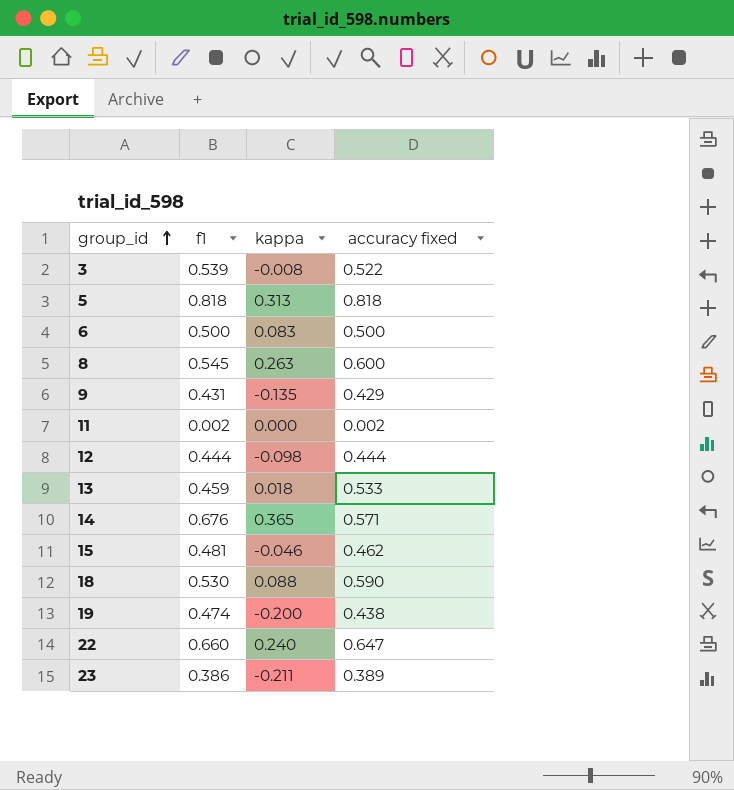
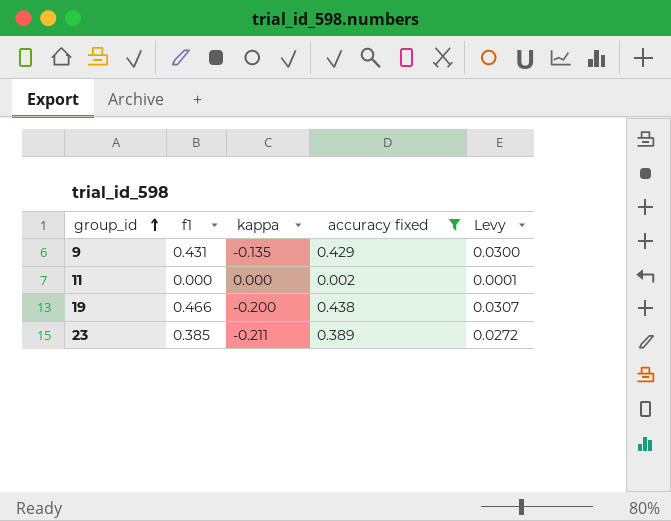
filter: none -> accuracy fixed <= 0.438
column Levy | formula: none -> [accuracy fixed] * 0.07
11 | f1: 0.002 -> 0.000
19 | f1: 0.474 -> 0.466
23 | f1: 0.386 -> 0.385

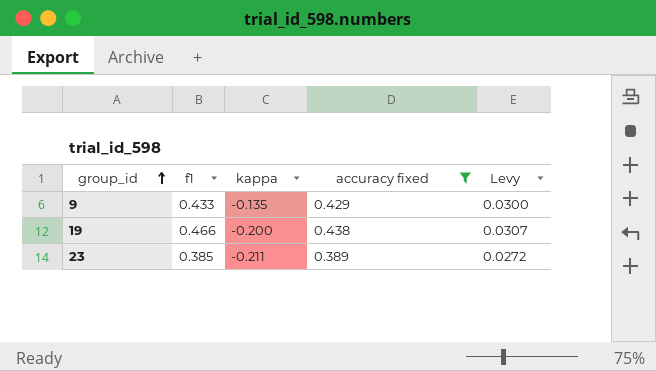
row 11: 0.000 | 0.000 | 0.002 | 0.0001 -> none
9 | f1: 0.431 -> 0.433

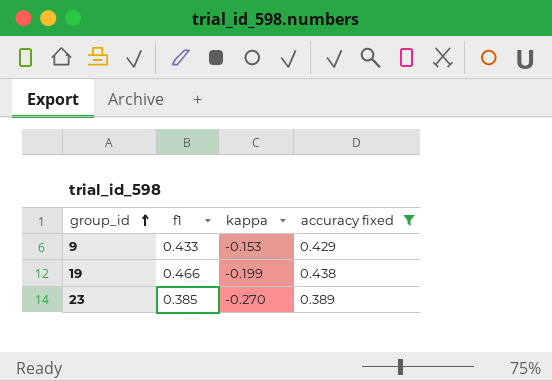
column Levy | formula: [accuracy fixed] * 0.07 -> none
9 | kappa: -0.135 -> -0.153
19 | kappa: -0.200 -> -0.199
23 | kappa: -0.211 -> -0.270

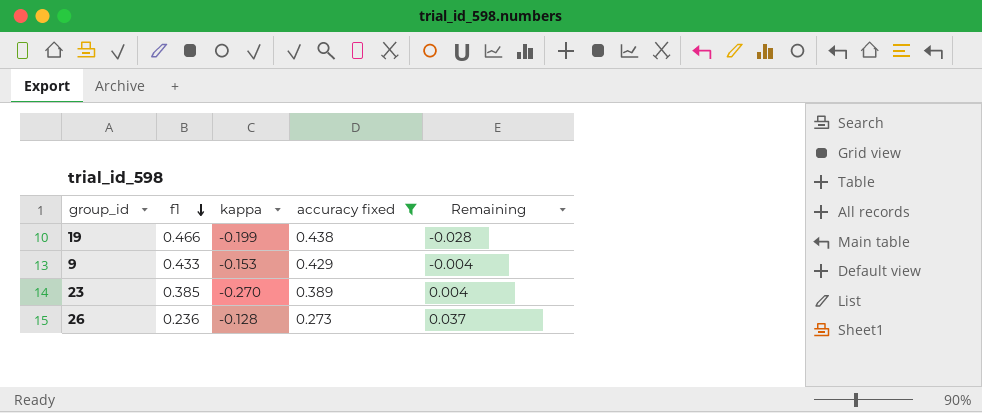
row order: group_id ascending -> f1 descending
column Remaining | formula: none -> [accuracy fixed] - [f1]
row 26: none -> 0.236 | -0.128 | 0.273 | 0.037

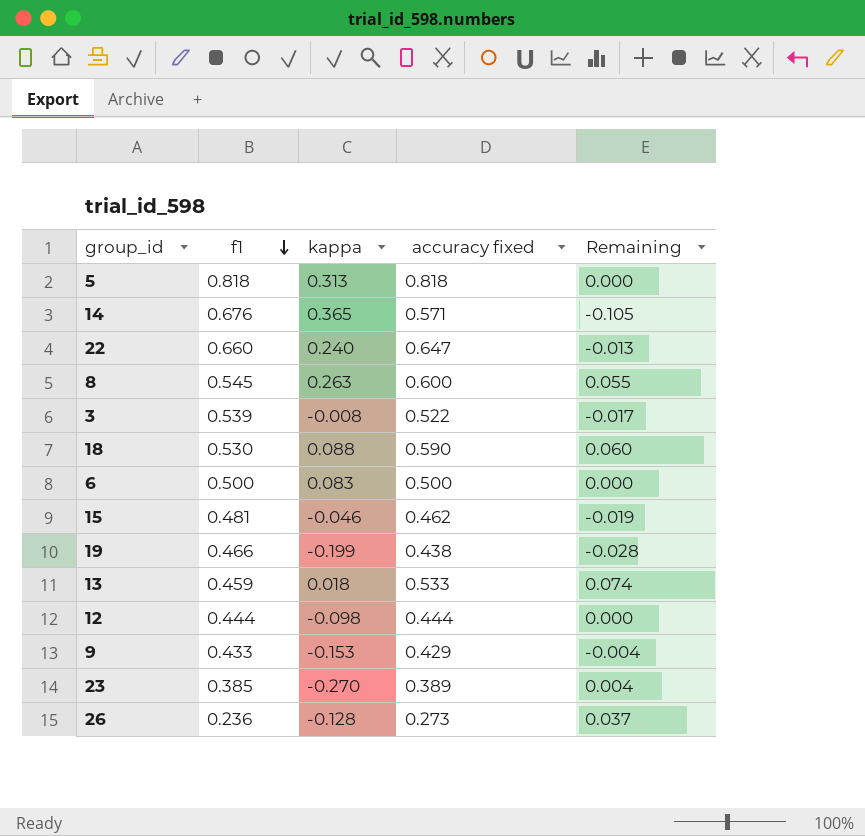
filter: accuracy fixed <= 0.438 -> none

